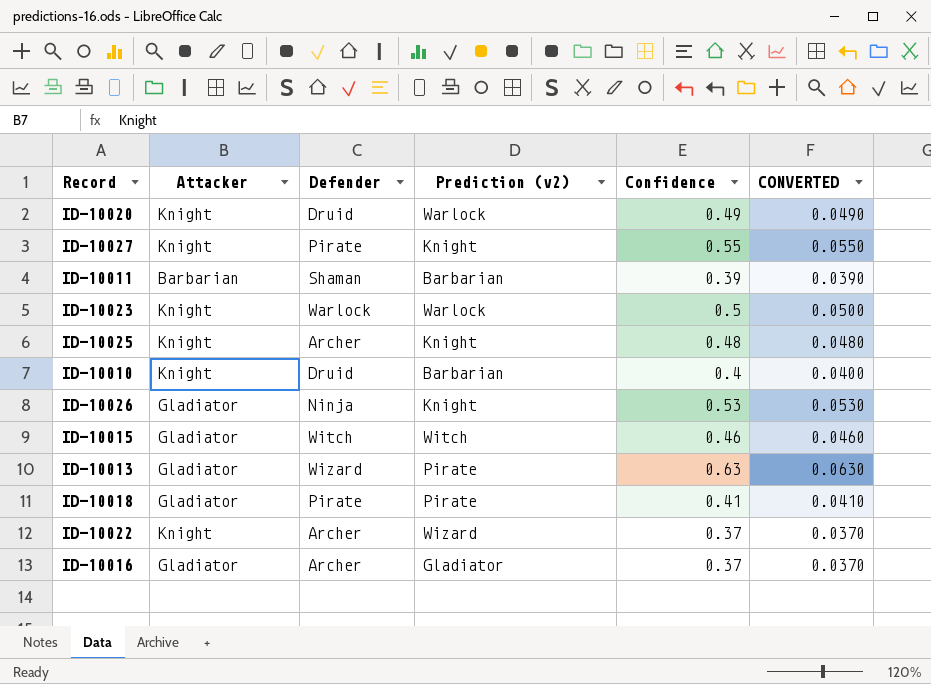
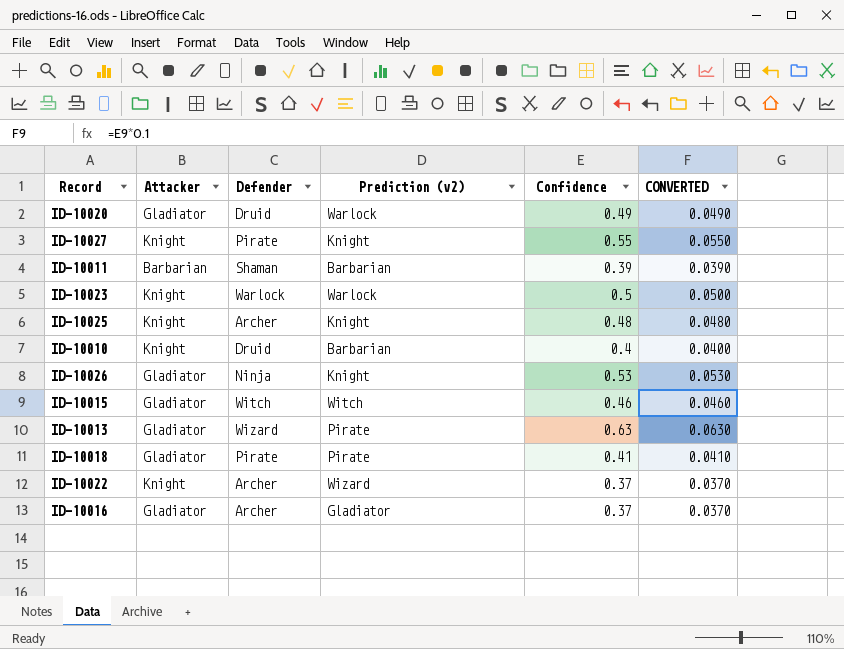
ID-10020 | Attacker: Knight -> Gladiator

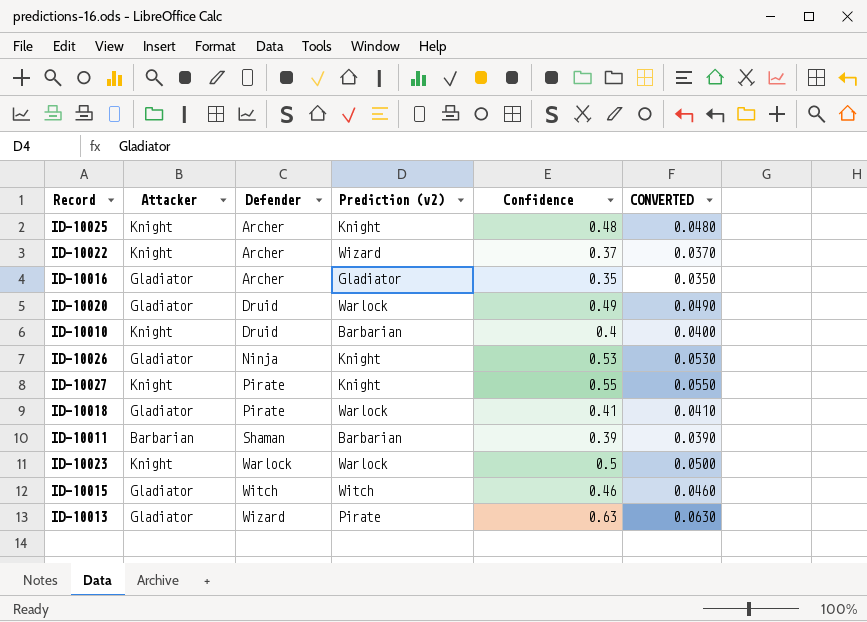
row order: none -> Defender ascending
ID-10016 | Confidence: 0.37 -> 0.35
ID-10016 | CONVERTED: 0.0370 -> 0.0350
ID-10018 | Prediction (v2): Pirate -> Warlock

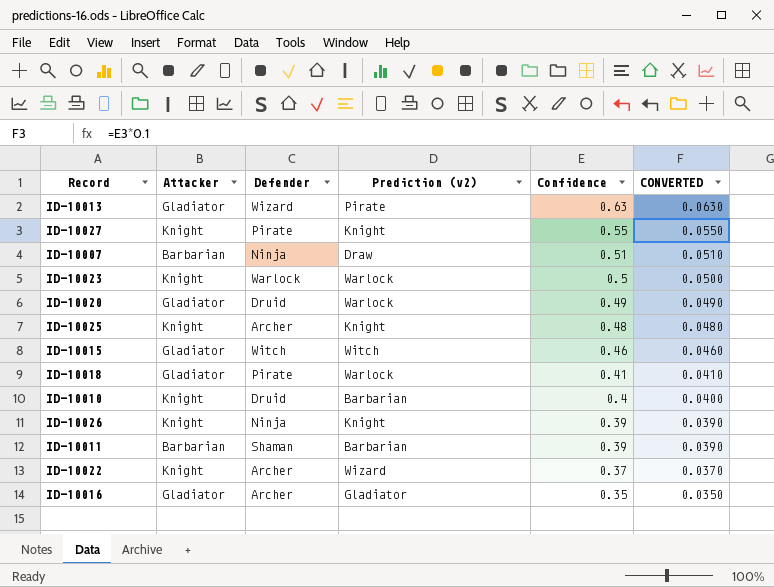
row order: Defender ascending -> Confidence descending
row ID-10007: none -> Barbarian | Ninja | Draw | 0.51 | 0.0510
ID-10026 | Attacker: Gladiator -> Knight
ID-10026 | Confidence: 0.53 -> 0.39
ID-10026 | CONVERTED: 0.0530 -> 0.0390

